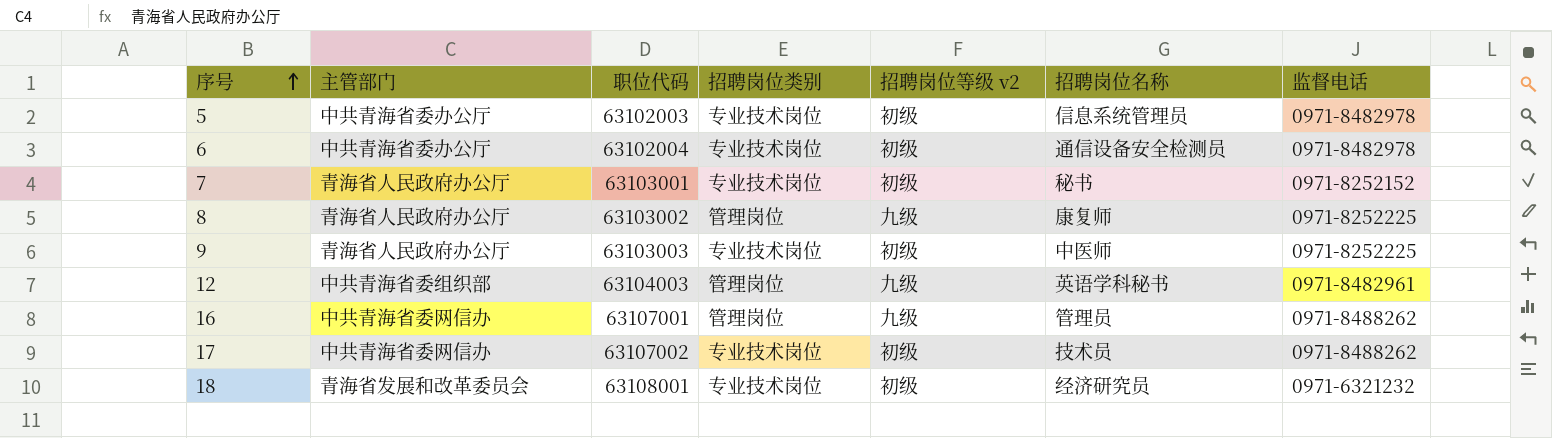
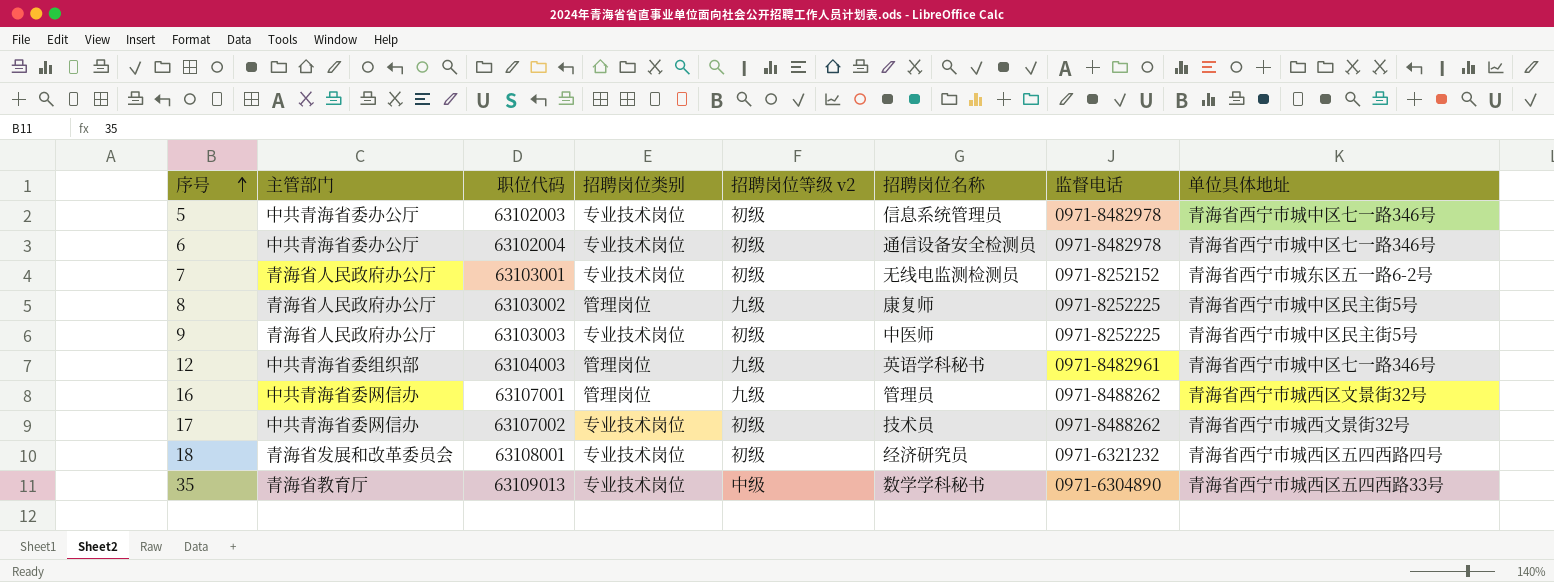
column 单位具体地址 | position: none -> 8
7 | 招聘岗位名称: 秘书 -> 无线电监测检测员
row 35: none -> 青海省教育厅 | 63109013 | 专业技术岗位 | 中级 | 数学学科秘书 | 0971-6304890 | 青海省西宁市城西区五四西路33号

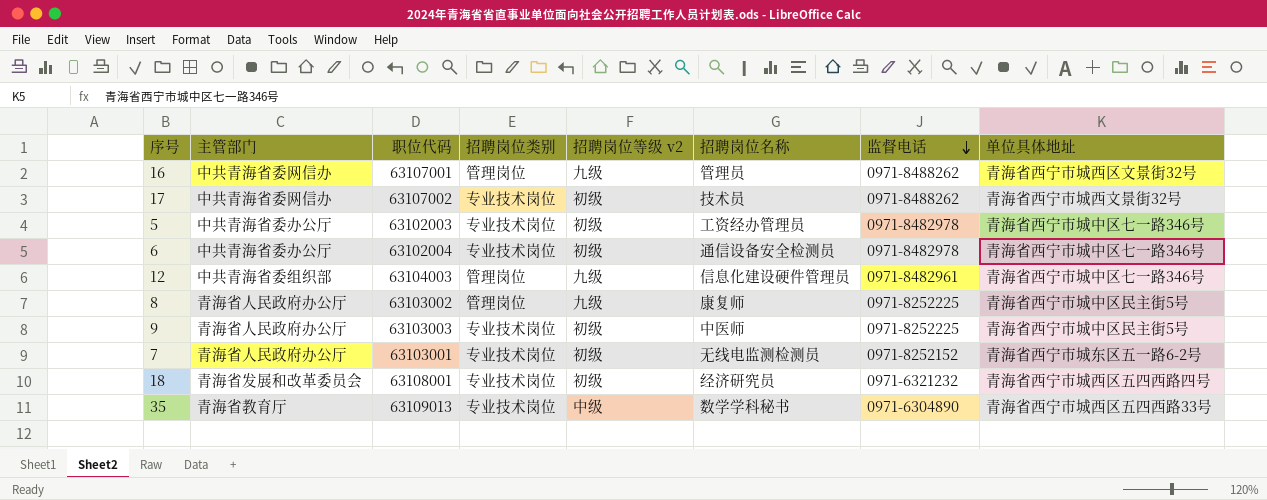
row order: 序号 ascending -> 监督电话 descending
5 | 招聘岗位名称: 信息系统管理员 -> 工资经办管理员
12 | 招聘岗位名称: 英语学科秘书 -> 信息化建设硬件管理员

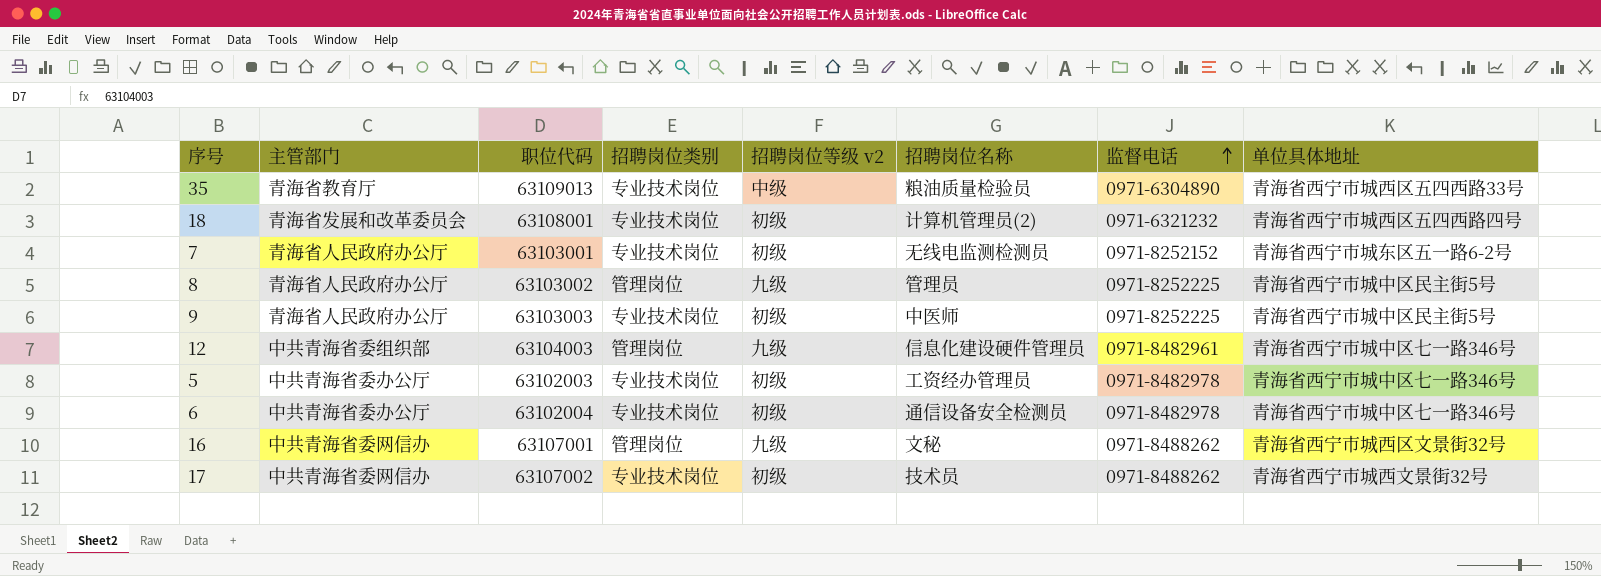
row order: 监督电话 descending -> 监督电话 ascending
35 | 招聘岗位名称: 数学学科秘书 -> 粮油质量检验员
18 | 招聘岗位名称: 经济研究员 -> 计算机管理员(2)
8 | 招聘岗位名称: 康复师 -> 管理员
16 | 招聘岗位名称: 管理员 -> 文秘

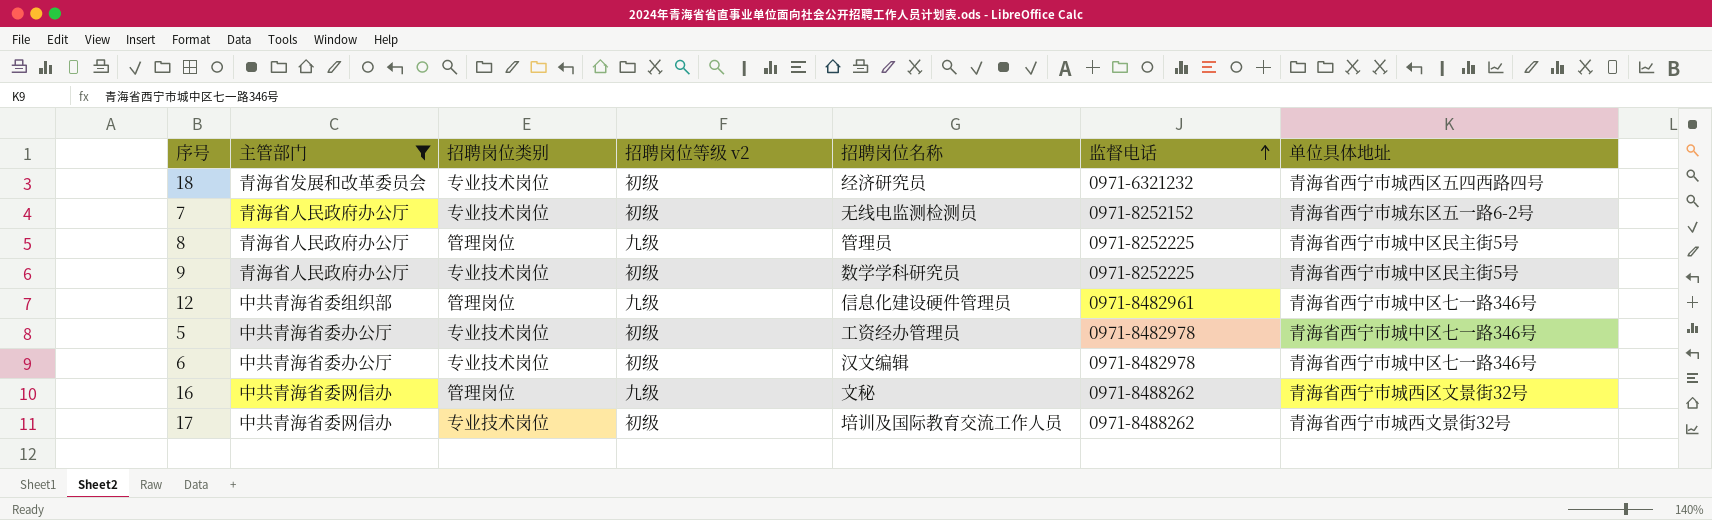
filter: none -> 主管部门 != 青海省教育厅
column 职位代码 | position: 3 -> none
18 | 招聘岗位名称: 计算机管理员(2) -> 经济研究员
9 | 招聘岗位名称: 中医师 -> 数学学科研究员
6 | 招聘岗位名称: 通信设备安全检测员 -> 汉文编辑
17 | 招聘岗位名称: 技术员 -> 培训及国际教育交流工作人员

